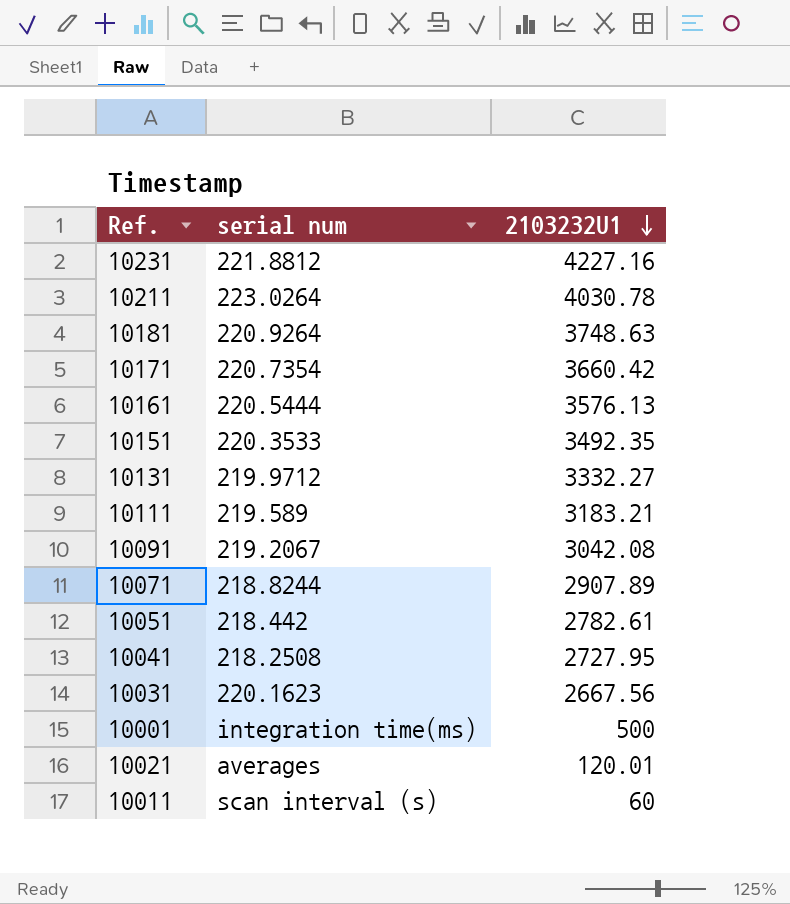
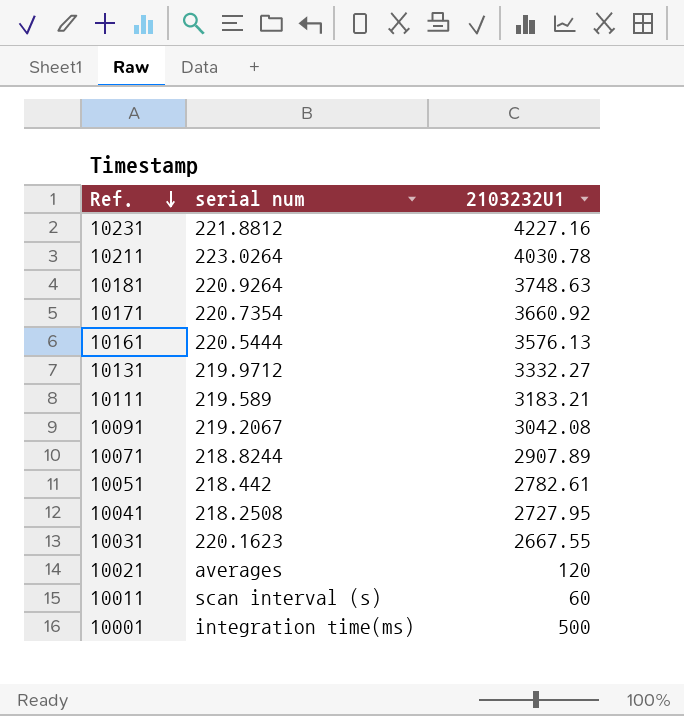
row order: 2103232U1 descending -> Ref. descending
row 10151: 220.3533 | 3492.35 -> none
10171 | 2103232U1: 3660.42 -> 3660.92
10031 | 2103232U1: 2667.56 -> 2667.55
10021 | 2103232U1: 120.01 -> 120

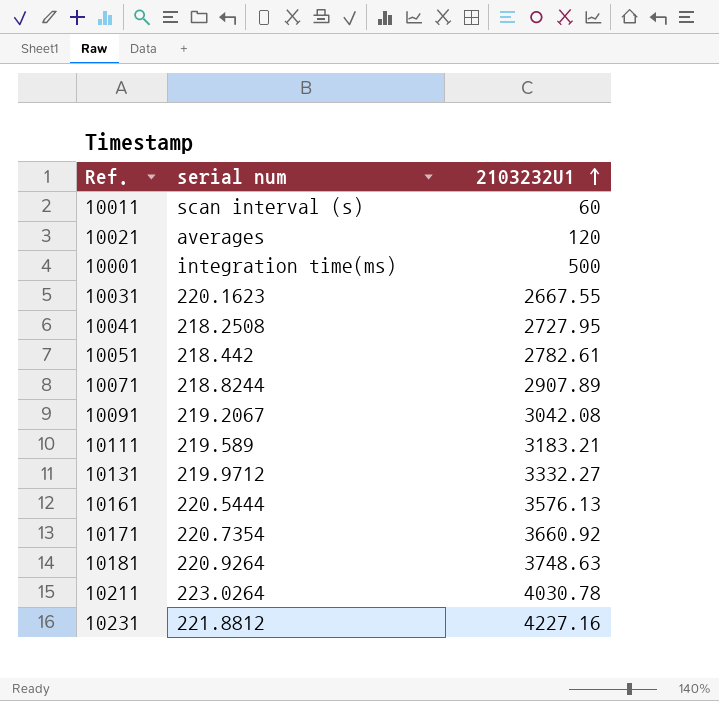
row order: Ref. descending -> 2103232U1 ascending

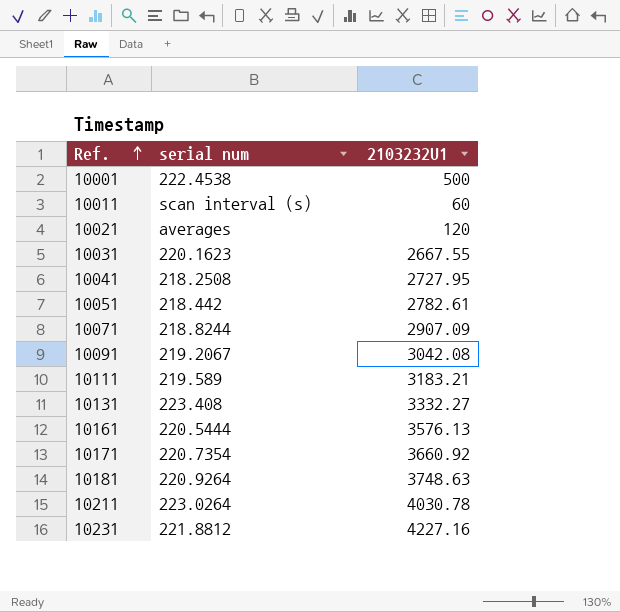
row order: 2103232U1 ascending -> Ref. ascending
10001 | serial num: integration time(ms) -> 222.4538
10071 | 2103232U1: 2907.89 -> 2907.09
10131 | serial num: 219.9712 -> 223.408

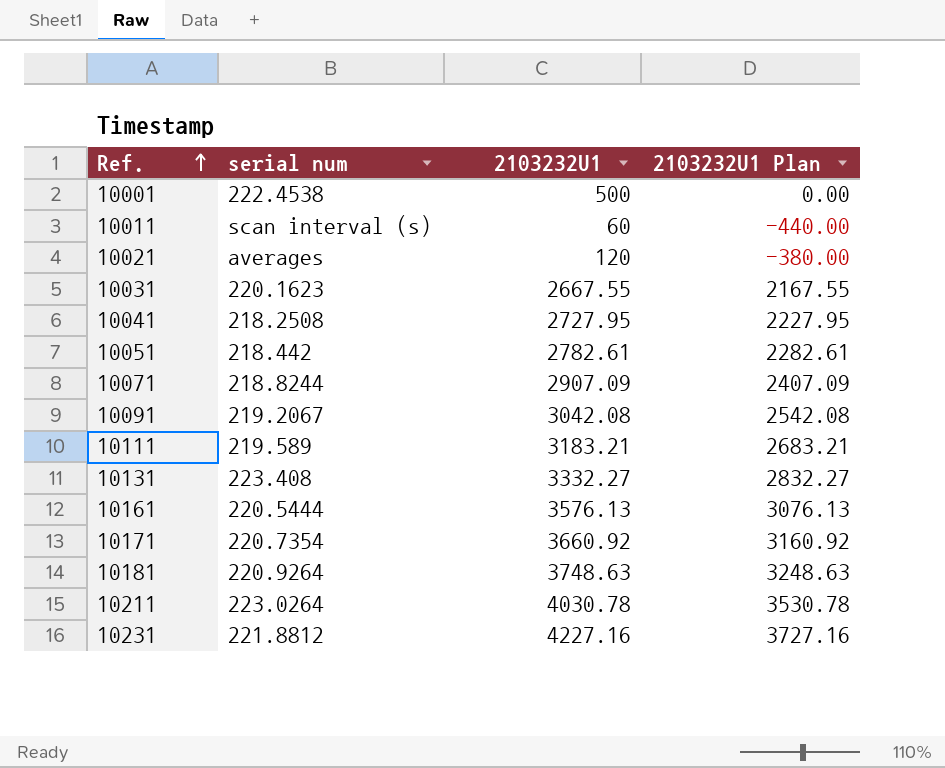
column 2103232U1 Plan | formula: none -> [2103232U1] - 500

